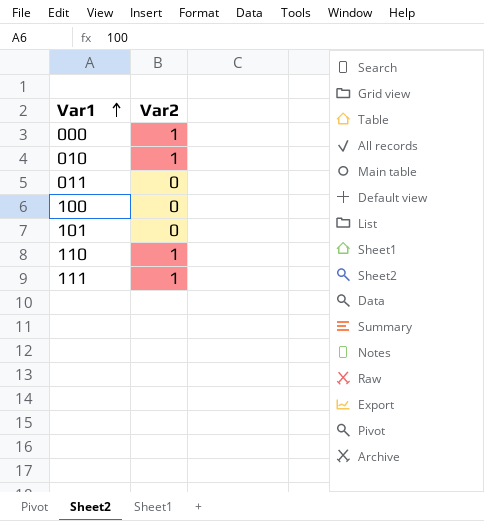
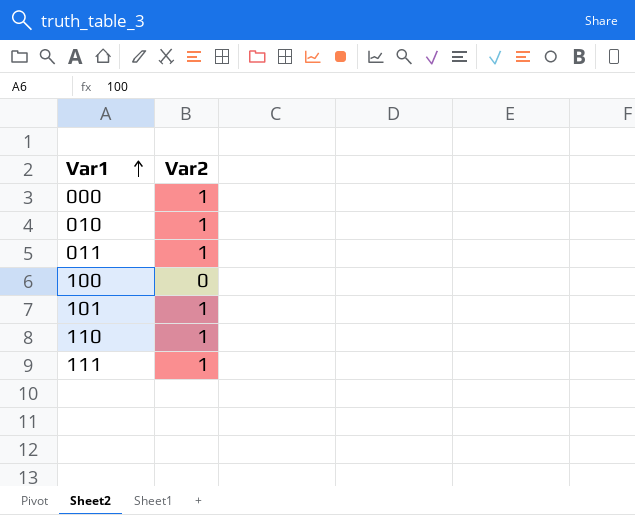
011 | Var2: 0 -> 1
101 | Var2: 0 -> 1

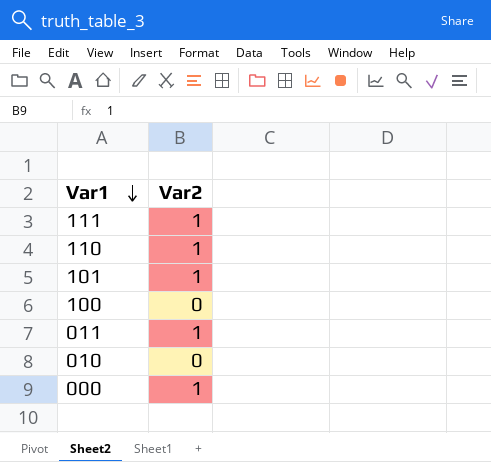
row order: Var1 ascending -> Var1 descending
010 | Var2: 1 -> 0

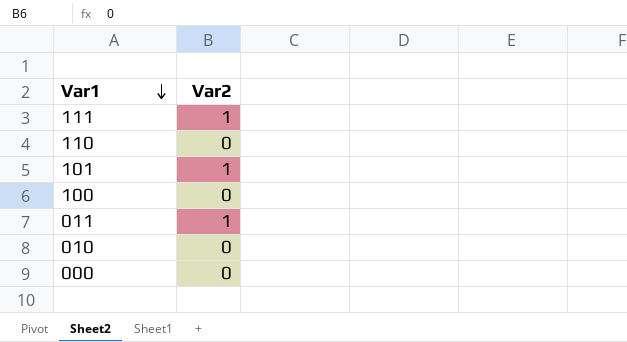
110 | Var2: 1 -> 0
000 | Var2: 1 -> 0

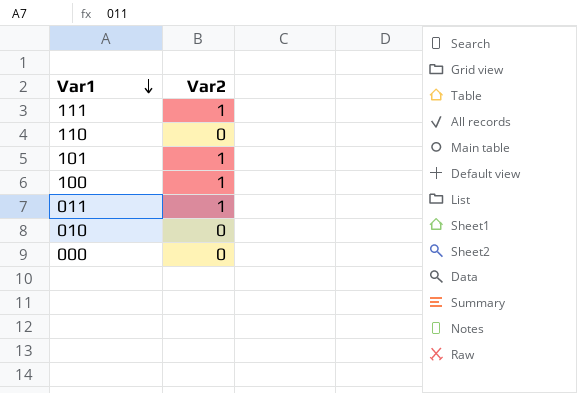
100 | Var2: 0 -> 1

